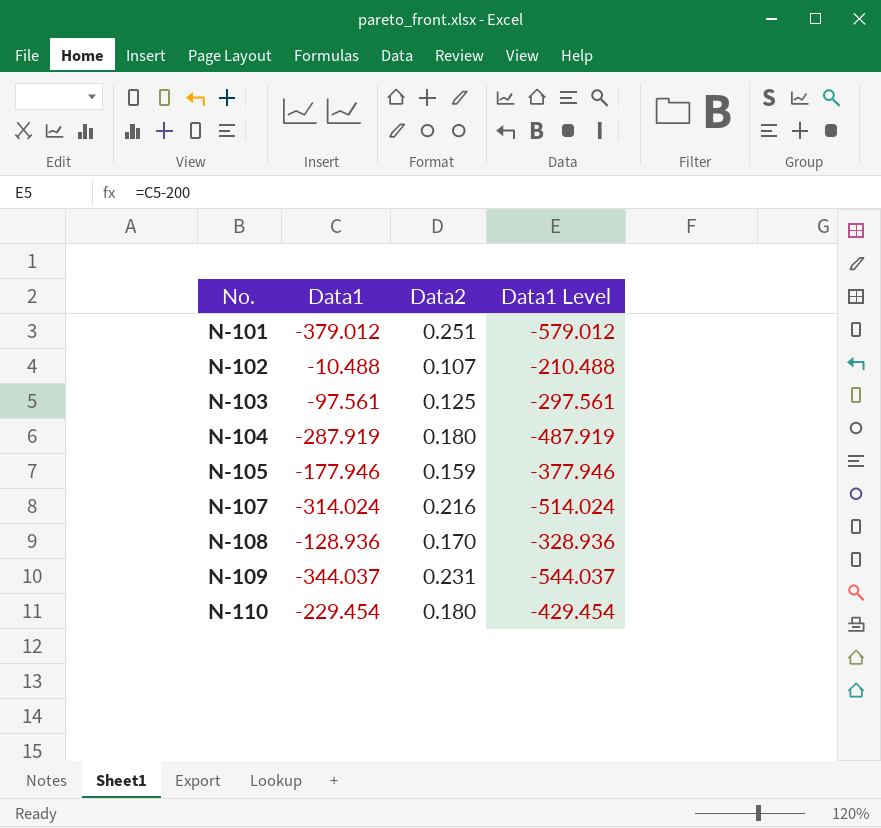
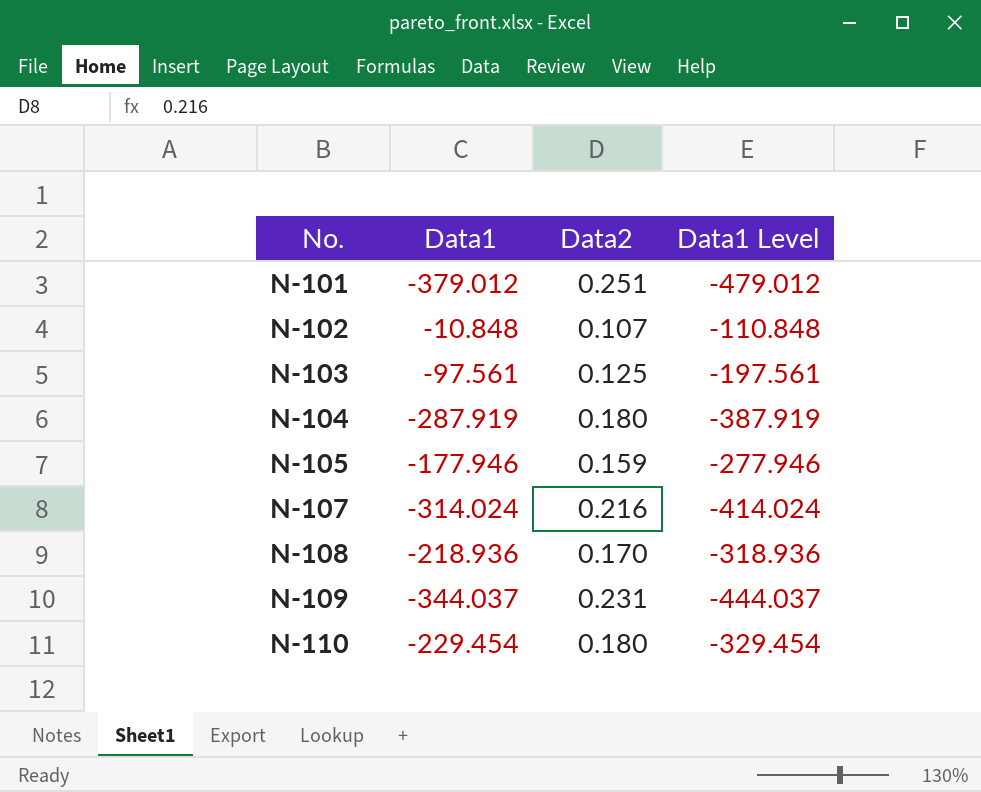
column Data1 Level | formula: [Data1] - 200 -> [Data1] - 100
N-102 | Data1: -10.488 -> -10.848
N-108 | Data1: -128.936 -> -218.936

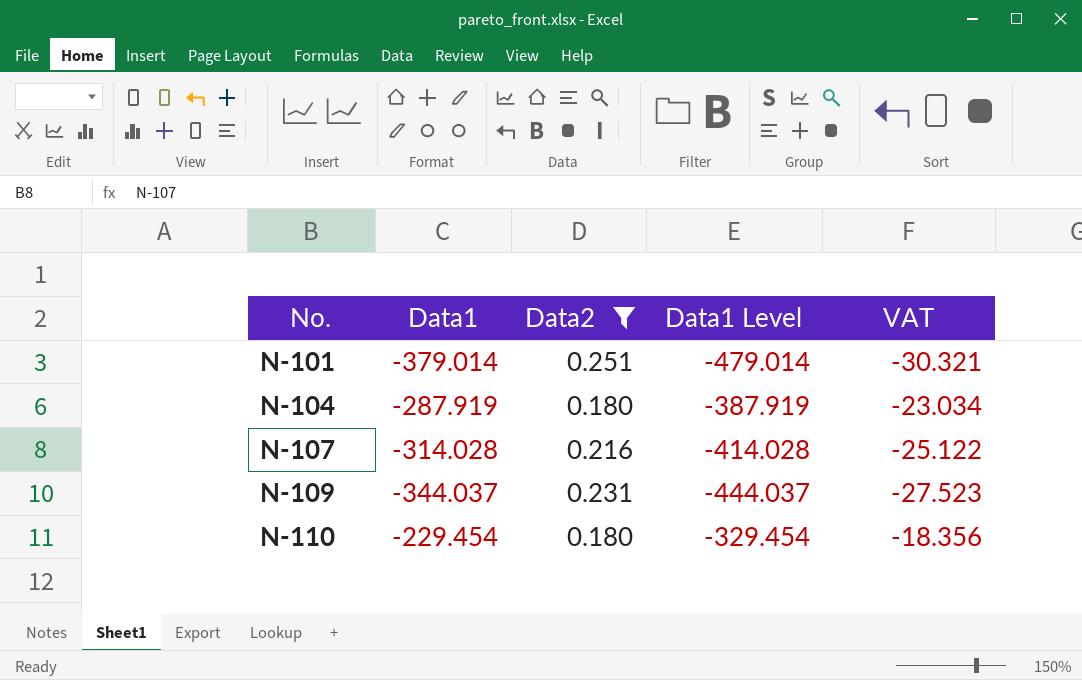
filter: none -> Data2 >= 0.180
column VAT | formula: none -> [Data1] * 0.08
N-101 | Data1: -379.012 -> -379.014
N-101 | Data1 Level: -479.012 -> -479.014
N-107 | Data1: -314.024 -> -314.028
N-107 | Data1 Level: -414.024 -> -414.028

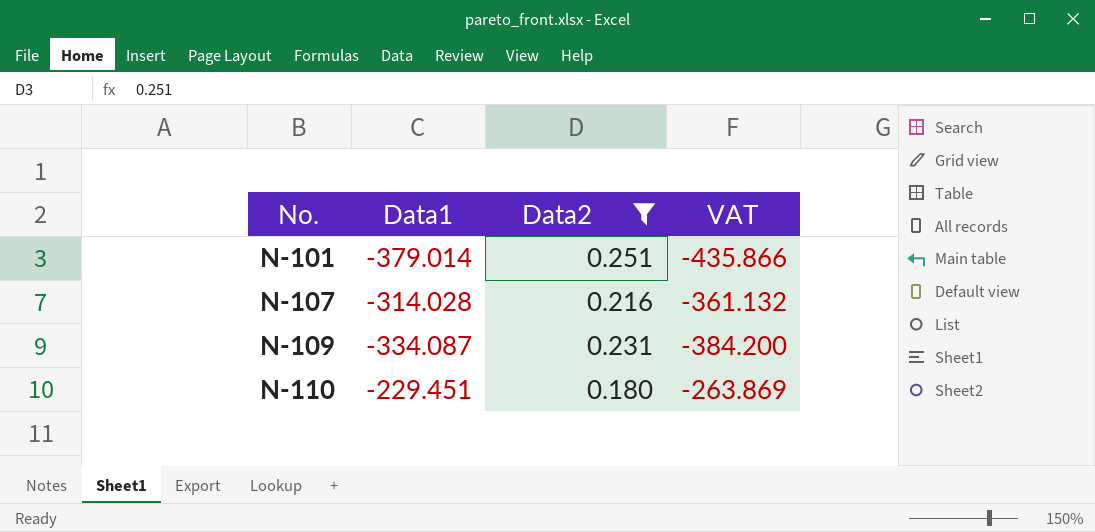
column Data1 Level | formula: [Data1] - 100 -> none
column VAT | formula: [Data1] * 0.08 -> [Data1] * 1.15
row N-104: -287.919 | 0.180 | -387.919 | -23.034 -> none
N-109 | Data1: -344.037 -> -334.087
N-110 | Data1: -229.454 -> -229.451

